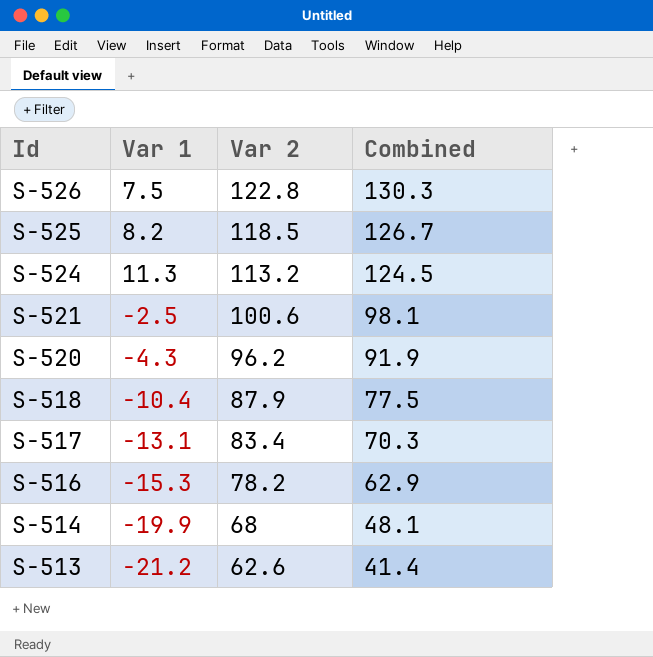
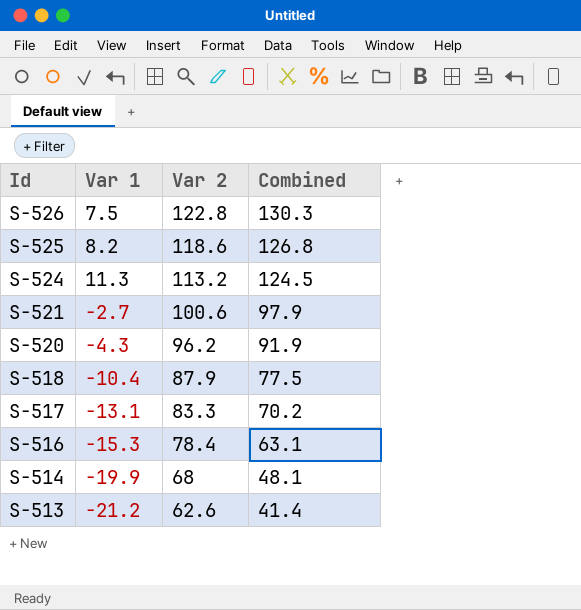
S-525 | Var 2: 118.5 -> 118.6
S-525 | Combined: 126.7 -> 126.8
S-521 | Var 1: -2.5 -> -2.7
S-521 | Combined: 98.1 -> 97.9
S-517 | Var 2: 83.4 -> 83.3
S-517 | Combined: 70.3 -> 70.2
S-516 | Var 2: 78.2 -> 78.4
S-516 | Combined: 62.9 -> 63.1

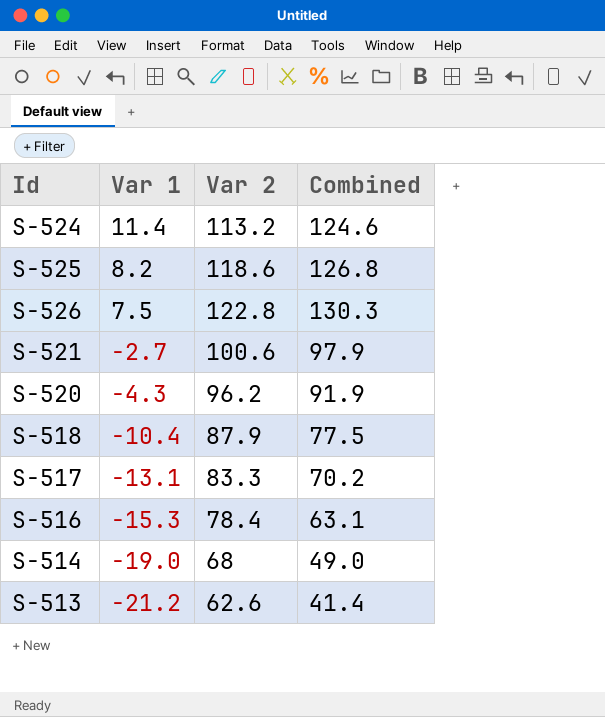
row order: Id descending -> Var 1 descending
S-524 | Var 1: 11.3 -> 11.4
S-524 | Combined: 124.5 -> 124.6
S-514 | Var 1: -19.9 -> -19.0
S-514 | Combined: 48.1 -> 49.0

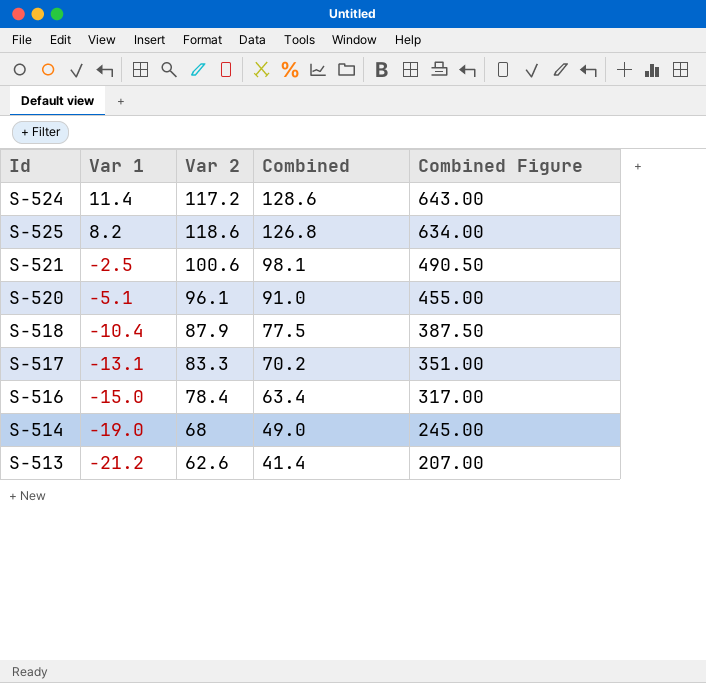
column Combined Figure | formula: none -> [Combined] * 5
row S-526: 7.5 | 122.8 | 130.3 -> none
S-524 | Var 2: 113.2 -> 117.2
S-524 | Combined: 124.6 -> 128.6
S-521 | Var 1: -2.7 -> -2.5
S-521 | Combined: 97.9 -> 98.1
S-520 | Var 1: -4.3 -> -5.1
S-520 | Var 2: 96.2 -> 96.1
S-520 | Combined: 91.9 -> 91.0
S-516 | Var 1: -15.3 -> -15.0
S-516 | Combined: 63.1 -> 63.4

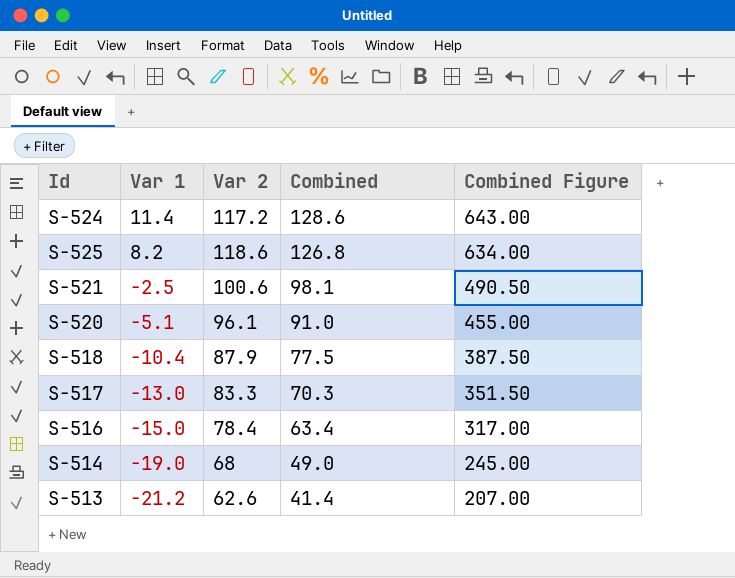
S-517 | Var 1: -13.1 -> -13.0
S-517 | Combined: 70.2 -> 70.3
S-517 | Combined Figure: 351.00 -> 351.50

